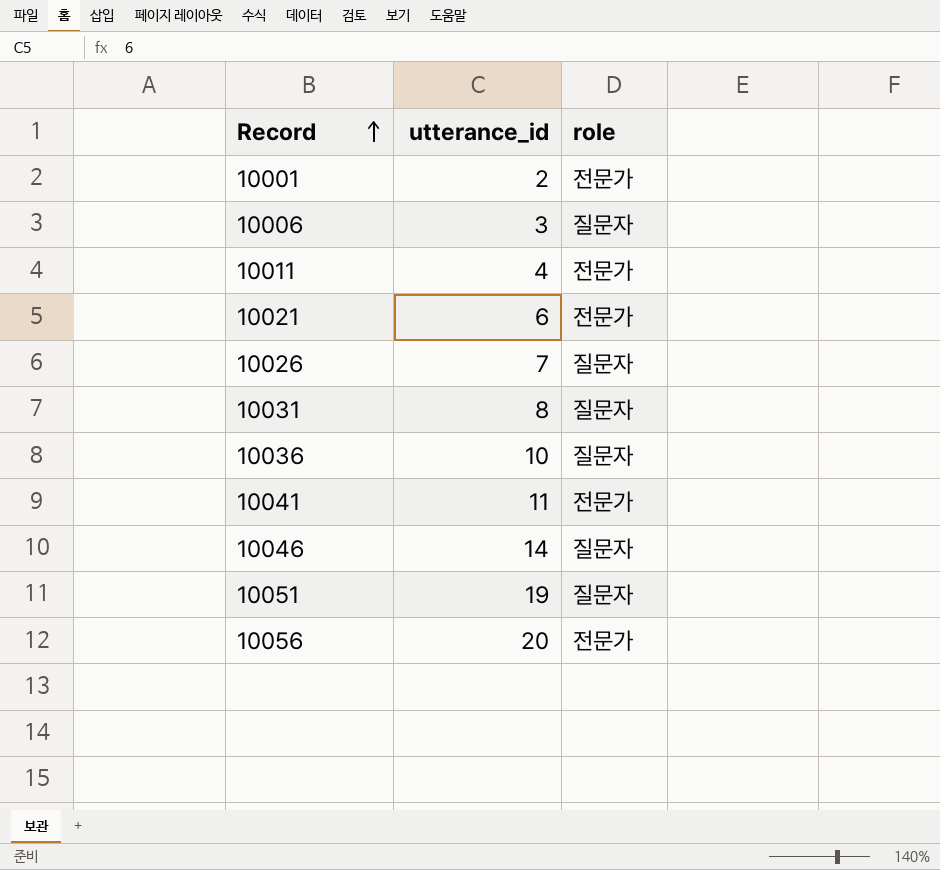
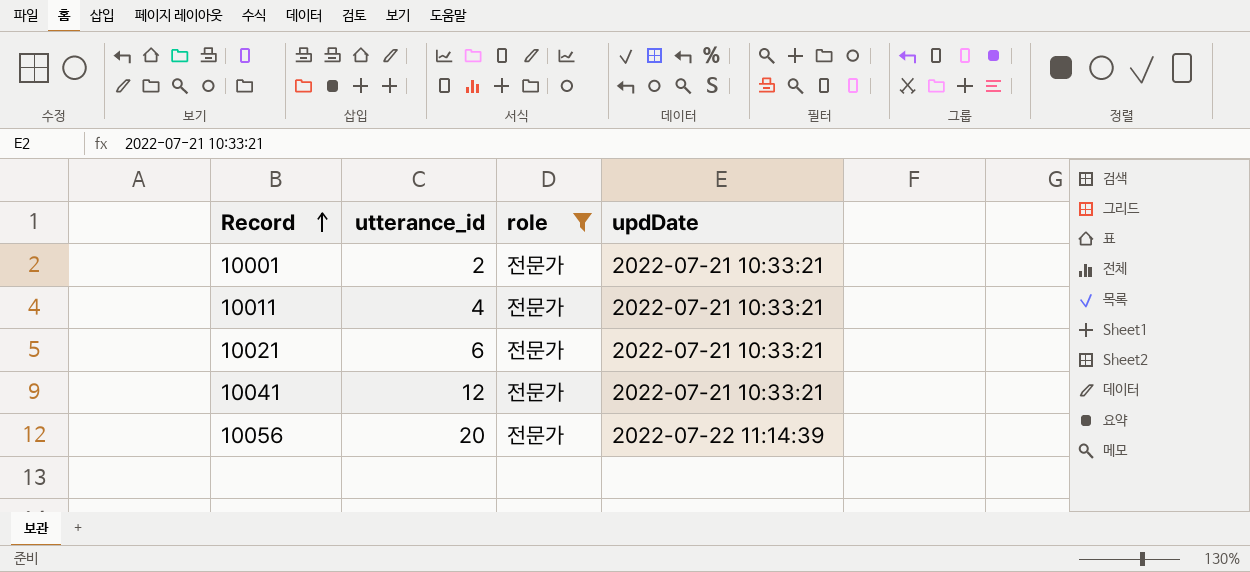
filter: none -> role = 전문가
column updDate | position: none -> 4
10041 | utterance_id: 11 -> 12

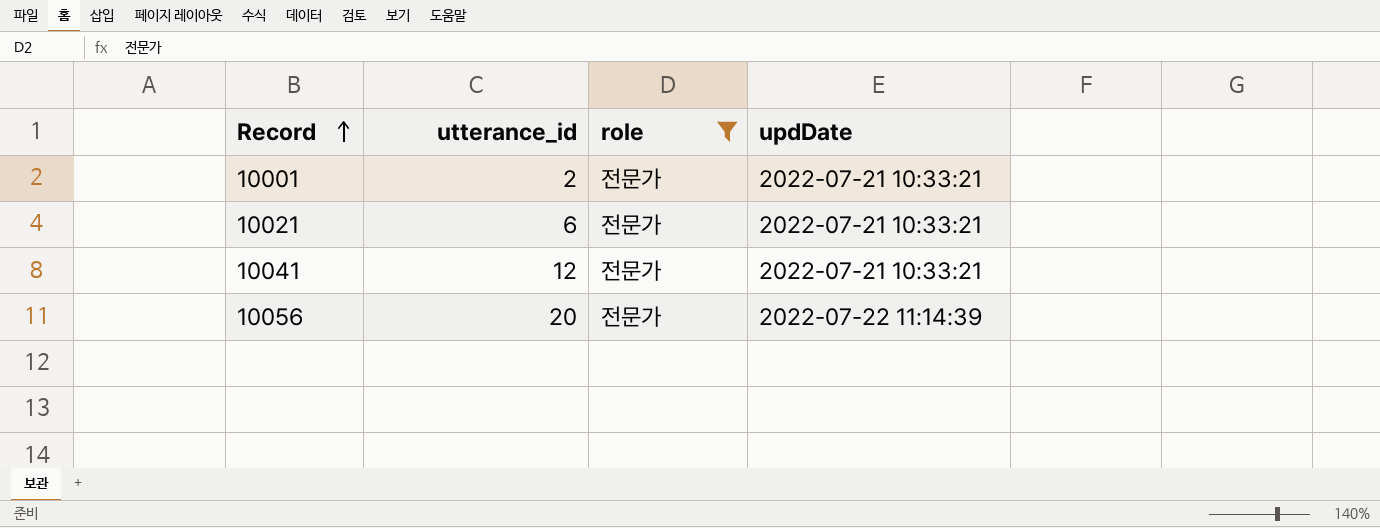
row 10011: 4 | 전문가 | 2022-07-21 10:33:21 -> none

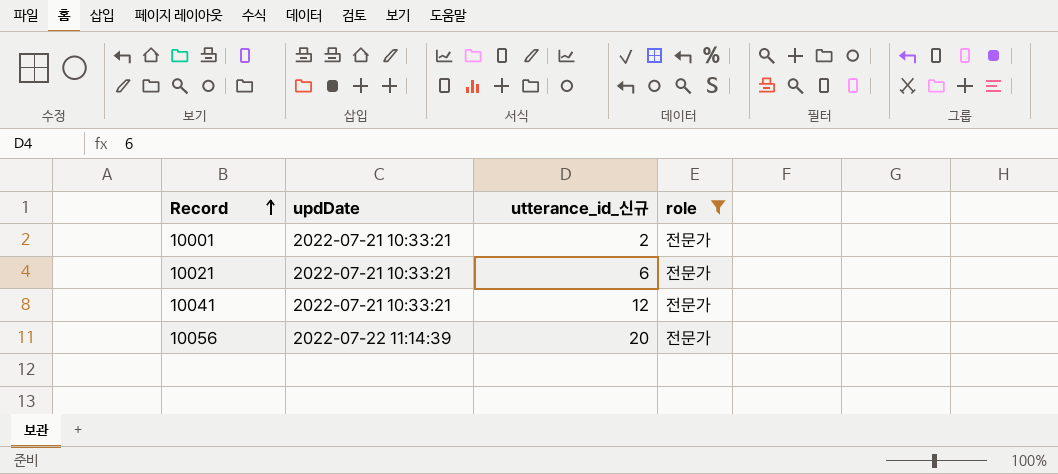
column updDate | position: 4 -> 2
column name: utterance_id -> utterance_id_신규

